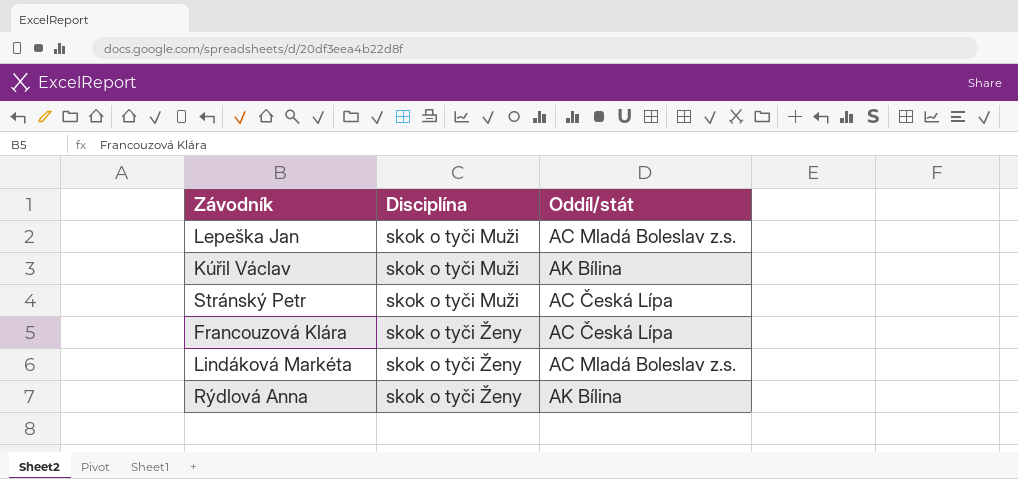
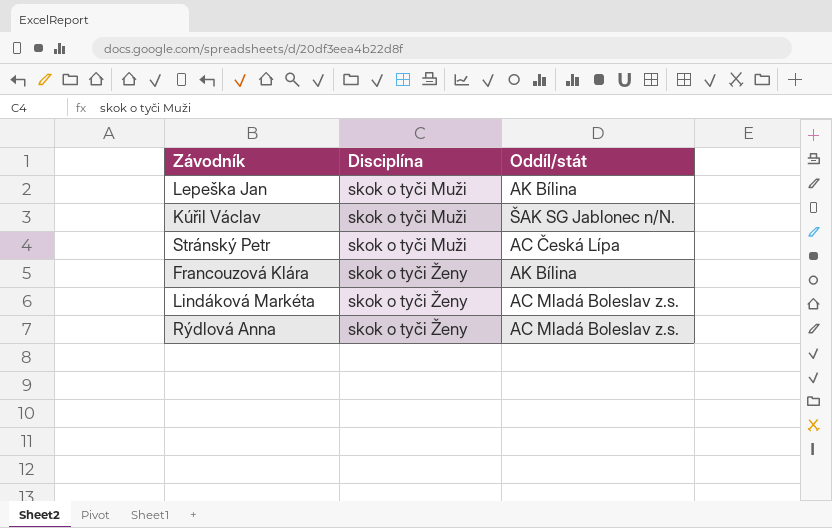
Lepeška Jan | Oddíl/stát: AC Mladá Boleslav z.s. -> AK Bílina
Kúřil Václav | Oddíl/stát: AK Bílina -> ŠAK SG Jablonec n/N.
Francouzová Klára | Oddíl/stát: AC Česká Lípa -> AK Bílina
Rýdlová Anna | Oddíl/stát: AK Bílina -> AC Mladá Boleslav z.s.

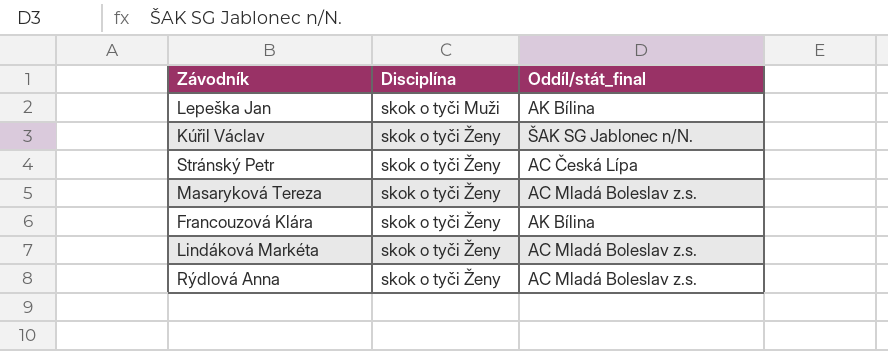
column name: Oddíl/stát -> Oddíl/stát_final
Kúřil Václav | Disciplína: skok o tyči Muži -> skok o tyči Ženy
Stránský Petr | Disciplína: skok o tyči Muži -> skok o tyči Ženy
row Masaryková Tereza: none -> skok o tyči Ženy | AC Mladá Boleslav z.s.

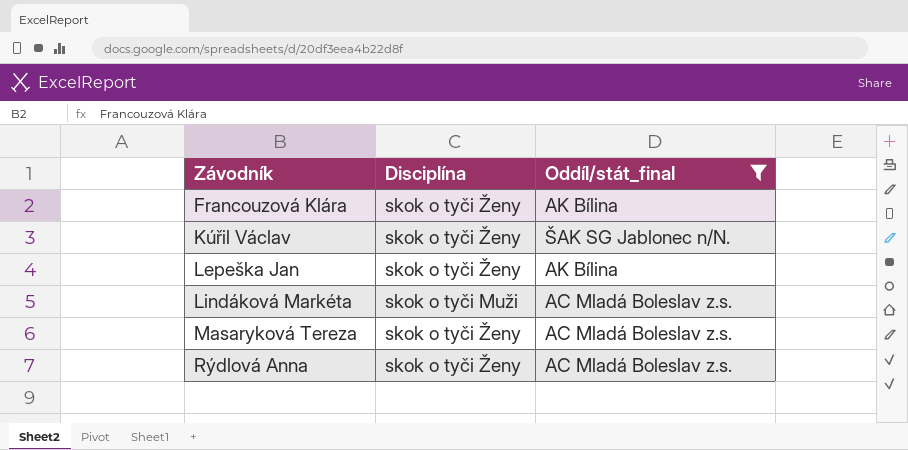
filter: none -> Oddíl/stát_final != AC Česká Lípa
row order: Disciplína ascending -> Závodník ascending
Lepeška Jan | Disciplína: skok o tyči Muži -> skok o tyči Ženy
Lindáková Markéta | Disciplína: skok o tyči Ženy -> skok o tyči Muži

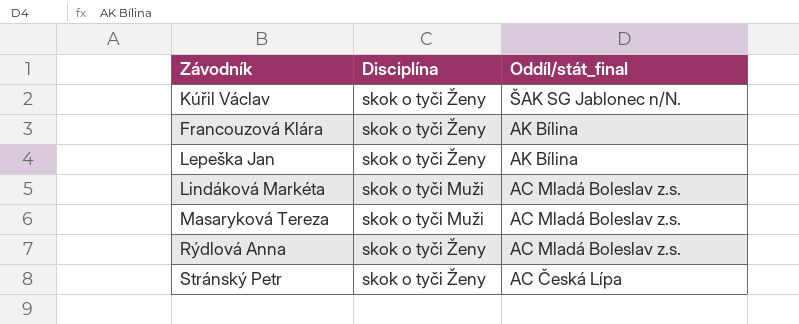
filter: Oddíl/stát_final != AC Česká Lípa -> none
row order: Závodník ascending -> Oddíl/stát_final descending
Masaryková Tereza | Disciplína: skok o tyči Ženy -> skok o tyči Muži

